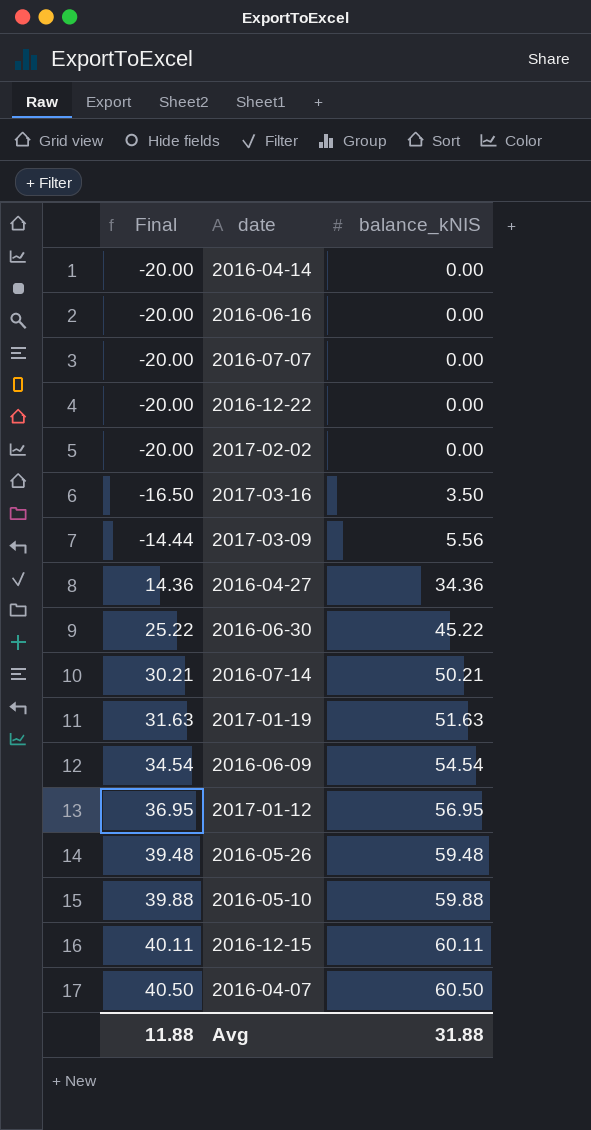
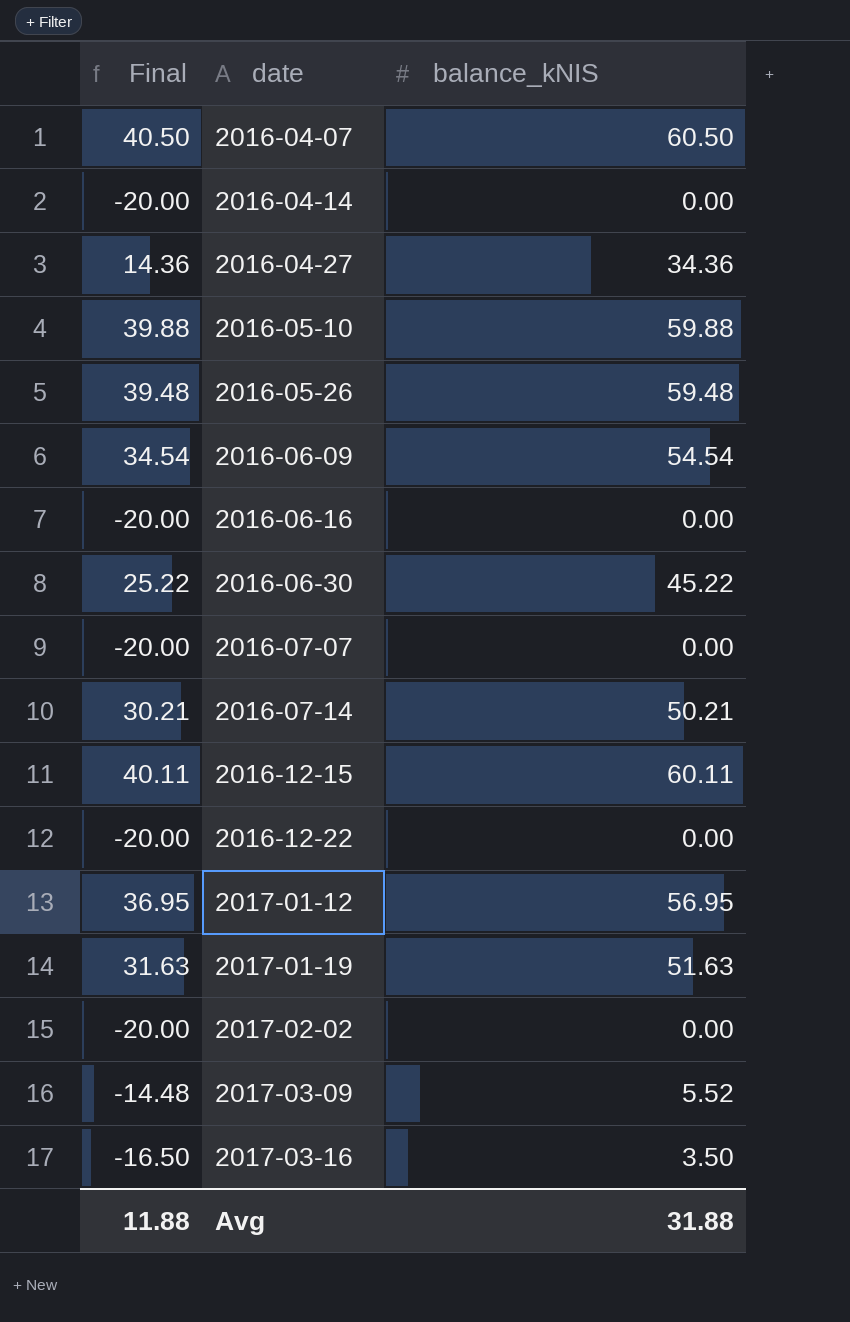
row order: Final ascending -> date ascending
2017-03-09 | Final: -14.44 -> -14.48
2017-03-09 | balance_kNIS: 5.56 -> 5.52

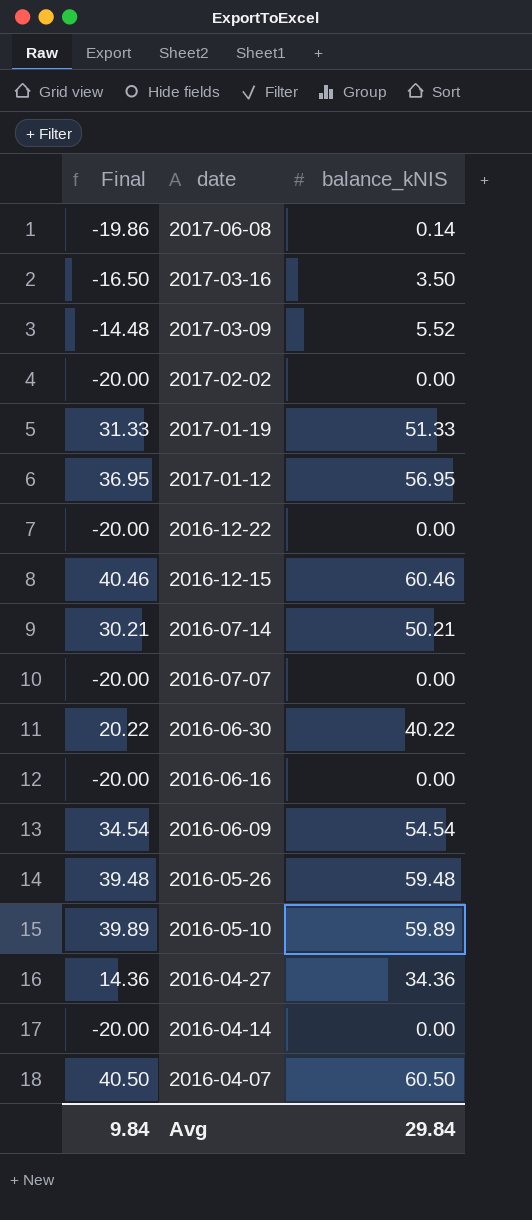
row order: date ascending -> date descending
row 2017-06-08: none -> -19.86 | 0.14
2017-01-19 | Final: 31.63 -> 31.33
2017-01-19 | balance_kNIS: 51.63 -> 51.33
2016-12-15 | Final: 40.11 -> 40.46
2016-12-15 | balance_kNIS: 60.11 -> 60.46
2016-06-30 | Final: 25.22 -> 20.22
2016-06-30 | balance_kNIS: 45.22 -> 40.22
2016-05-10 | Final: 39.88 -> 39.89
2016-05-10 | balance_kNIS: 59.88 -> 59.89
Avg | Final: 11.88 -> 9.84
Avg | balance_kNIS: 31.88 -> 29.84

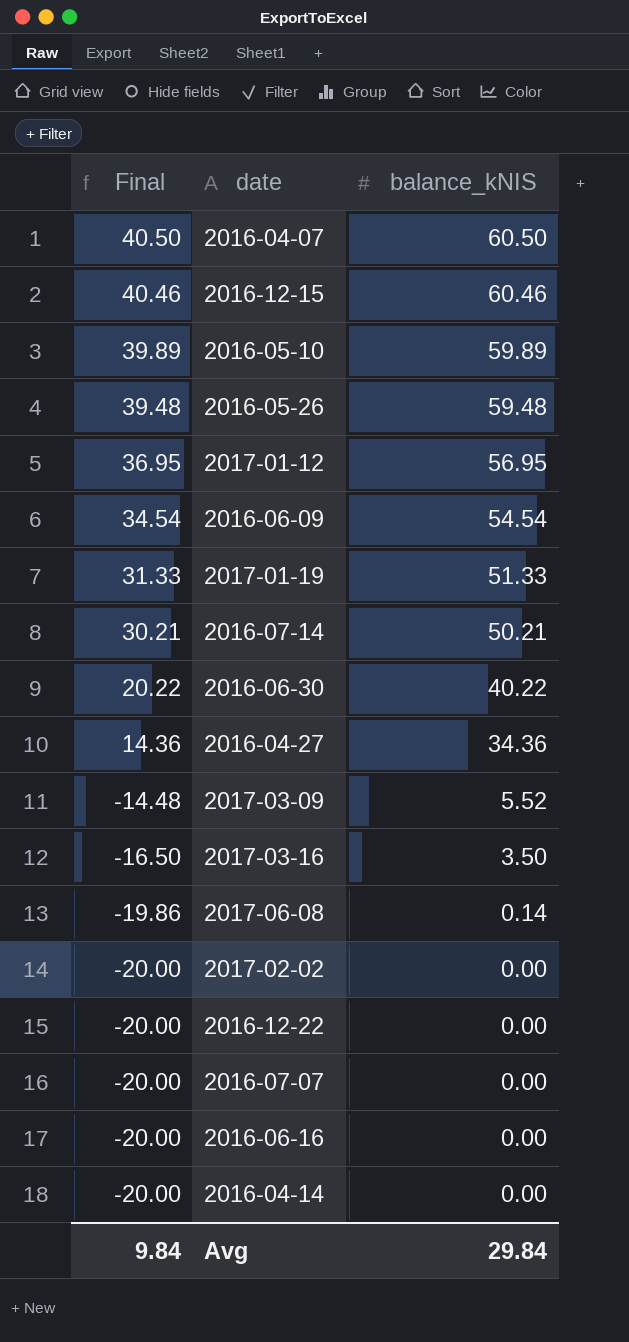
row order: date descending -> Final descending

